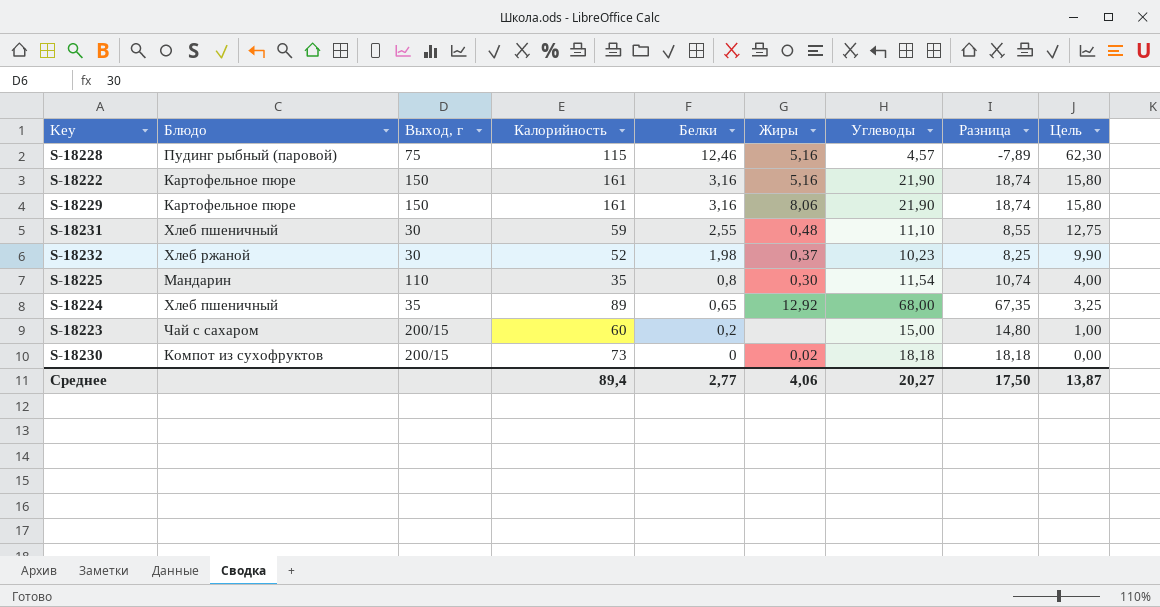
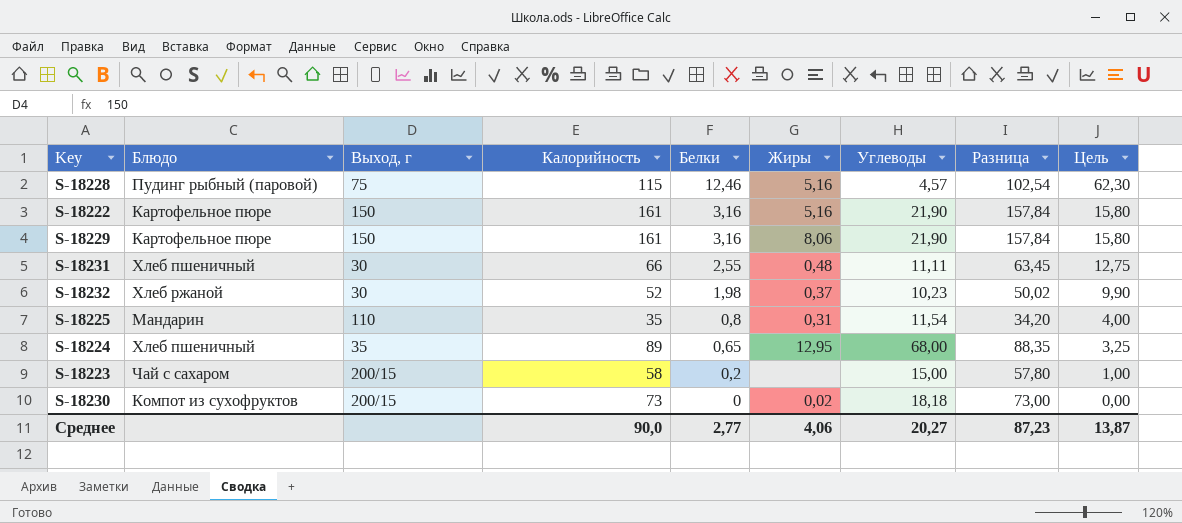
column Разница | formula: [Углеводы] - [Белки] -> [Калорийность] - [Белки]
S-18231 | Калорийность: 59 -> 66
S-18231 | Углеводы: 11,10 -> 11,11
S-18225 | Жиры: 0,30 -> 0,31
S-18224 | Жиры: 12,92 -> 12,95
S-18223 | Калорийность: 60 -> 58
Среднее | Калорийность: 89,4 -> 90,0
Среднее | Разница: 17,50 -> 87,23

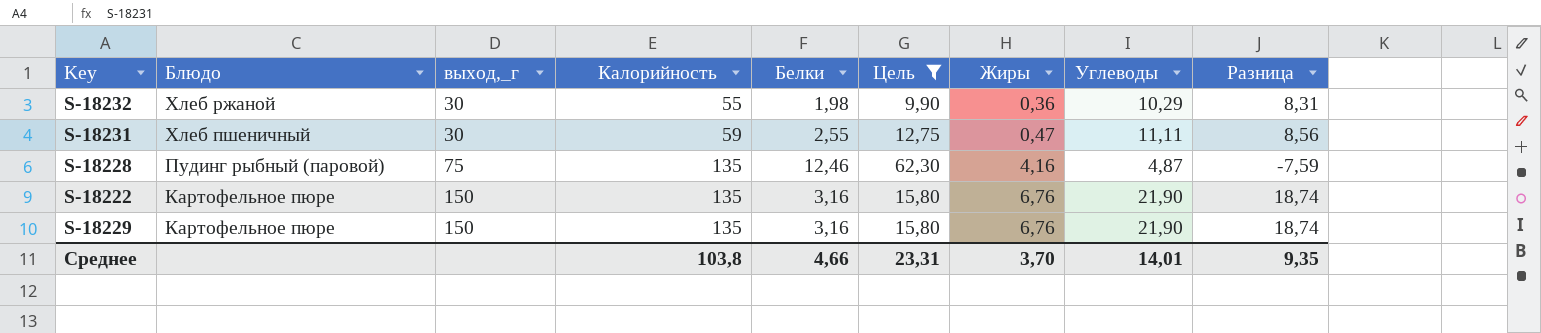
filter: none -> Цель >= 9,90
row order: Белки descending -> Блюдо descending
column name: Выход, г -> выход,_г
column Цель | position: 9 -> 6
column Разница | formula: [Калорийность] - [Белки] -> [Углеводы] - [Белки]
S-18232 | Калорийность: 52 -> 55
S-18232 | Жиры: 0,37 -> 0,36
S-18232 | Углеводы: 10,23 -> 10,29
S-18231 | Калорийность: 66 -> 59
S-18231 | Жиры: 0,48 -> 0,47
S-18228 | Калорийность: 115 -> 135
S-18228 | Жиры: 5,16 -> 4,16
S-18228 | Углеводы: 4,57 -> 4,87
S-18222 | Калорийность: 161 -> 135
S-18222 | Жиры: 5,16 -> 6,76
S-18229 | Калорийность: 161 -> 135
S-18229 | Жиры: 8,06 -> 6,76
Среднее | Калорийность: 90,0 -> 103,8
Среднее | Белки: 2,77 -> 4,66
Среднее | Цель: 13,87 -> 23,31
Среднее | Жиры: 4,06 -> 3,70
Среднее | Углеводы: 20,27 -> 14,01
Среднее | Разница: 87,23 -> 9,35

